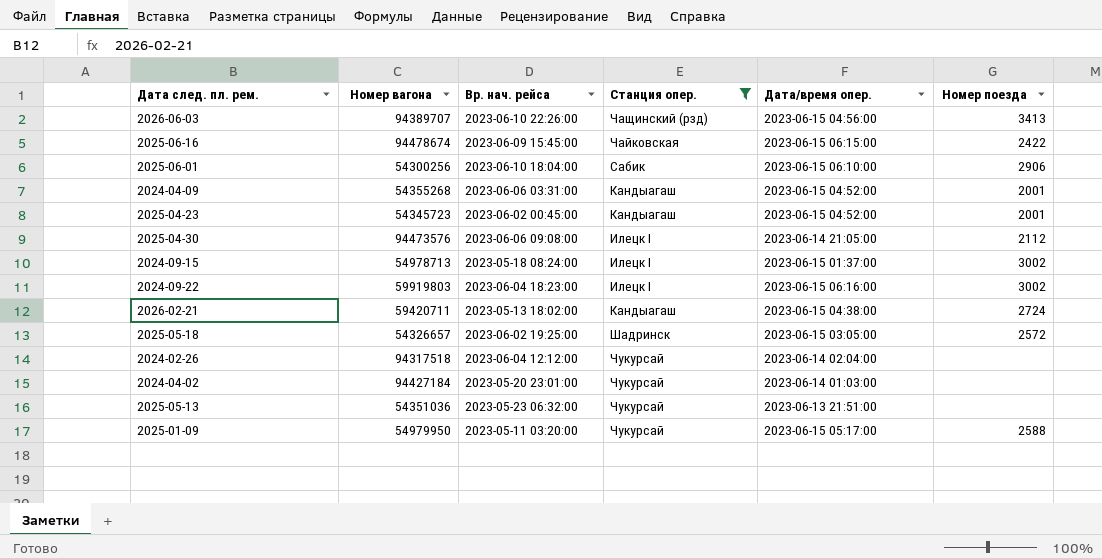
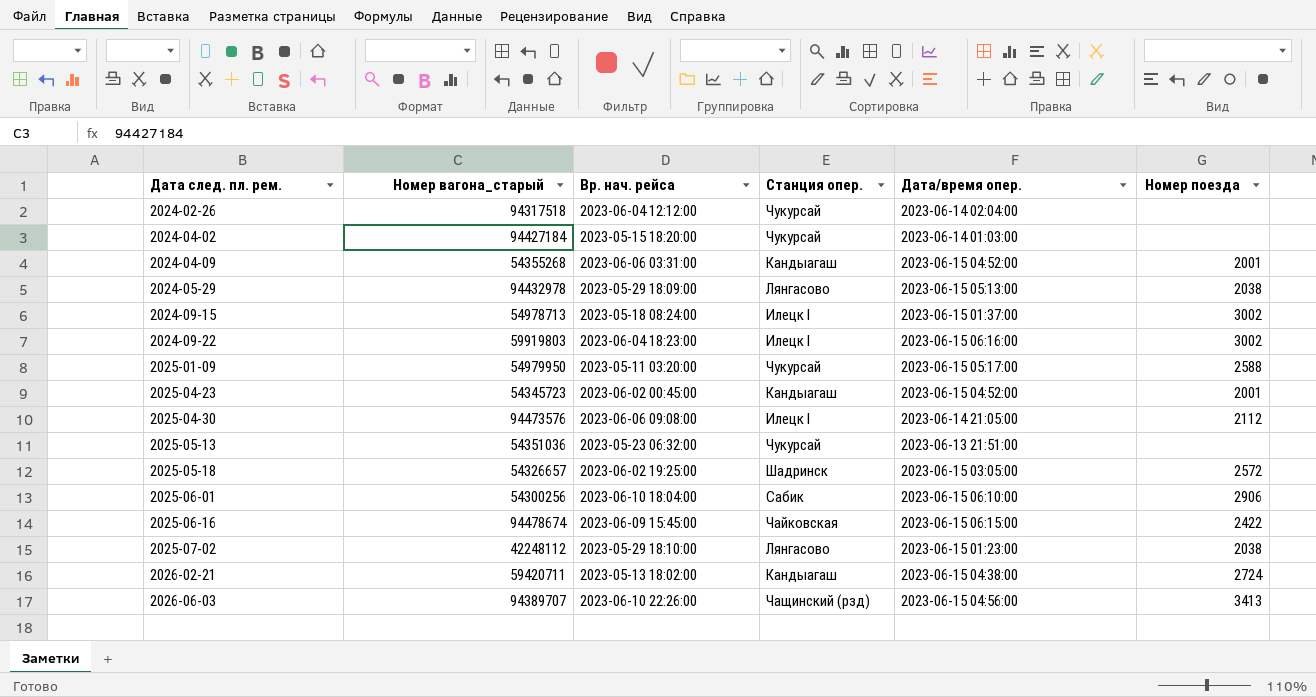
filter: Станция опер. != Лянгасово -> none
row order: none -> Дата след. пл. рем. ascending
column name: Номер вагона -> Номер вагона_старый
2024-04-02 | Вр. нач. рейса: 2023-05-20 23:01:00 -> 2023-05-15 18:20:00

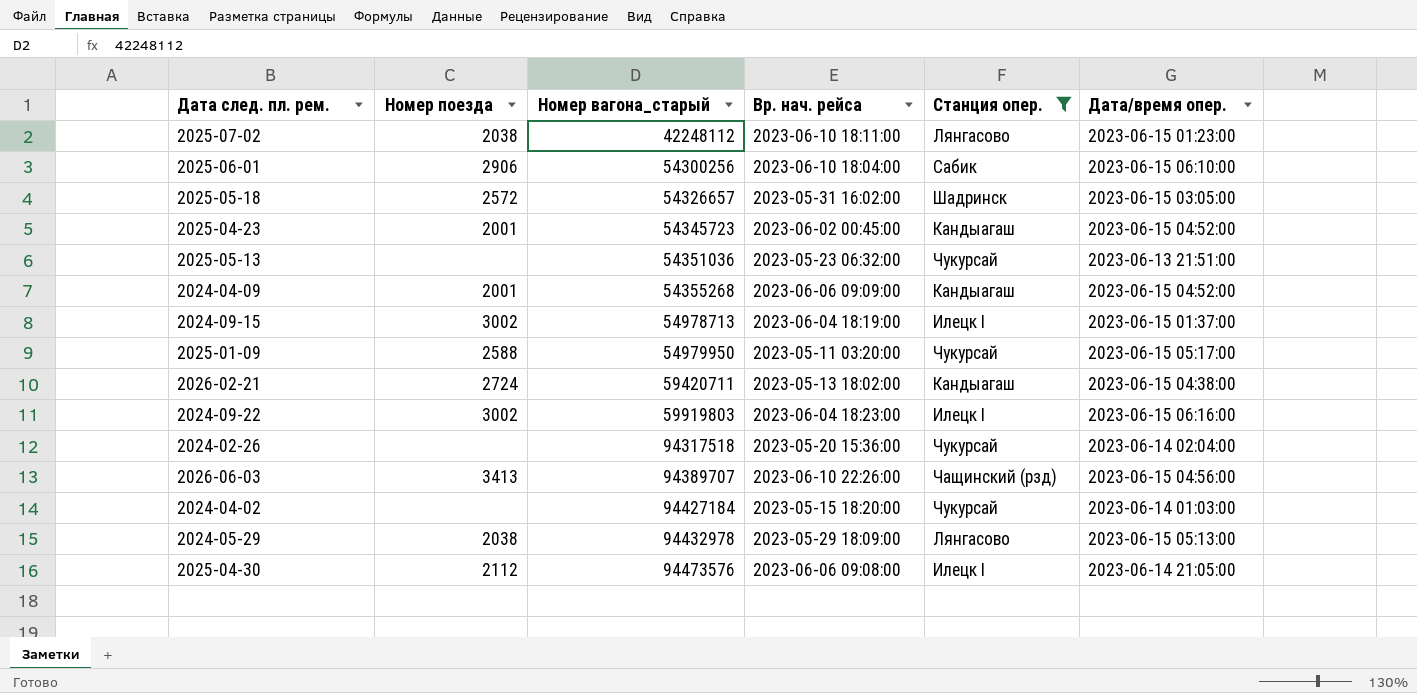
filter: none -> Станция опер. != Чайковская
row order: Дата след. пл. рем. ascending -> Номер вагона_старый ascending
column Номер поезда | position: 6 -> 2
2025-07-02 | Вр. нач. рейса: 2023-05-29 18:10:00 -> 2023-06-10 18:11:00
2025-05-18 | Вр. нач. рейса: 2023-06-02 19:25:00 -> 2023-05-31 16:02:00
2024-04-09 | Вр. нач. рейса: 2023-06-06 03:31:00 -> 2023-06-06 09:09:00
2024-09-15 | Вр. нач. рейса: 2023-05-18 08:24:00 -> 2023-06-04 18:19:00
2024-02-26 | Вр. нач. рейса: 2023-06-04 12:12:00 -> 2023-05-20 15:36:00

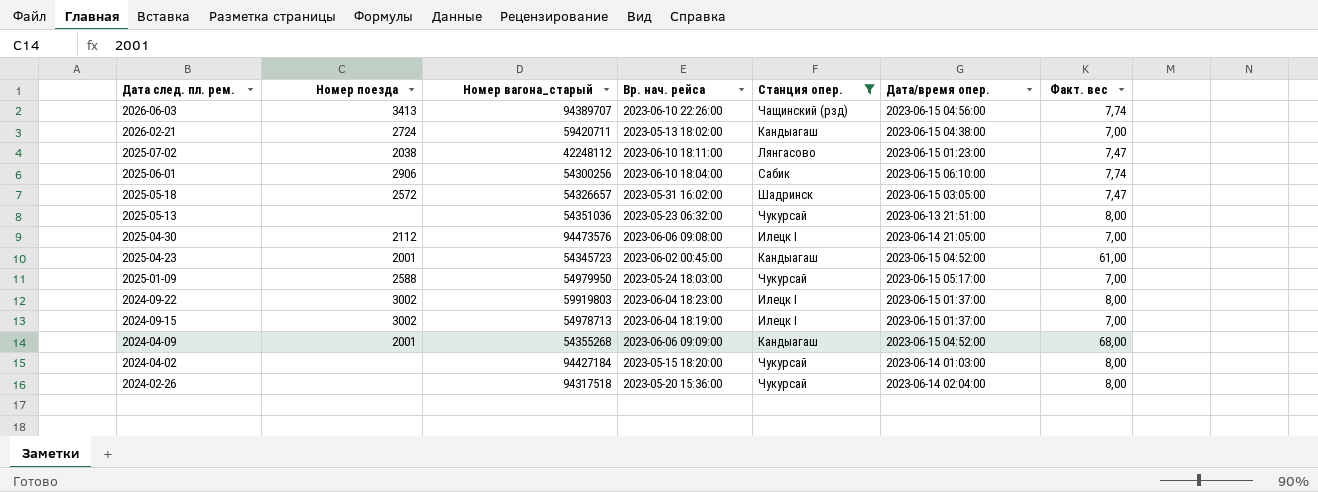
row order: Номер вагона_старый ascending -> Дата след. пл. рем. descending
column Факт. вес | position: none -> 7
row 2024-05-29: 2038 | 94432978 | 2023-05-29 18:09:00 | Лянгасово | 2023-06-15 05:13:00 -> none
2025-01-09 | Вр. нач. рейса: 2023-05-11 03:20:00 -> 2023-05-24 18:03:00
2024-09-22 | Дата/время опер.: 2023-06-15 06:16:00 -> 2023-06-15 01:37:00

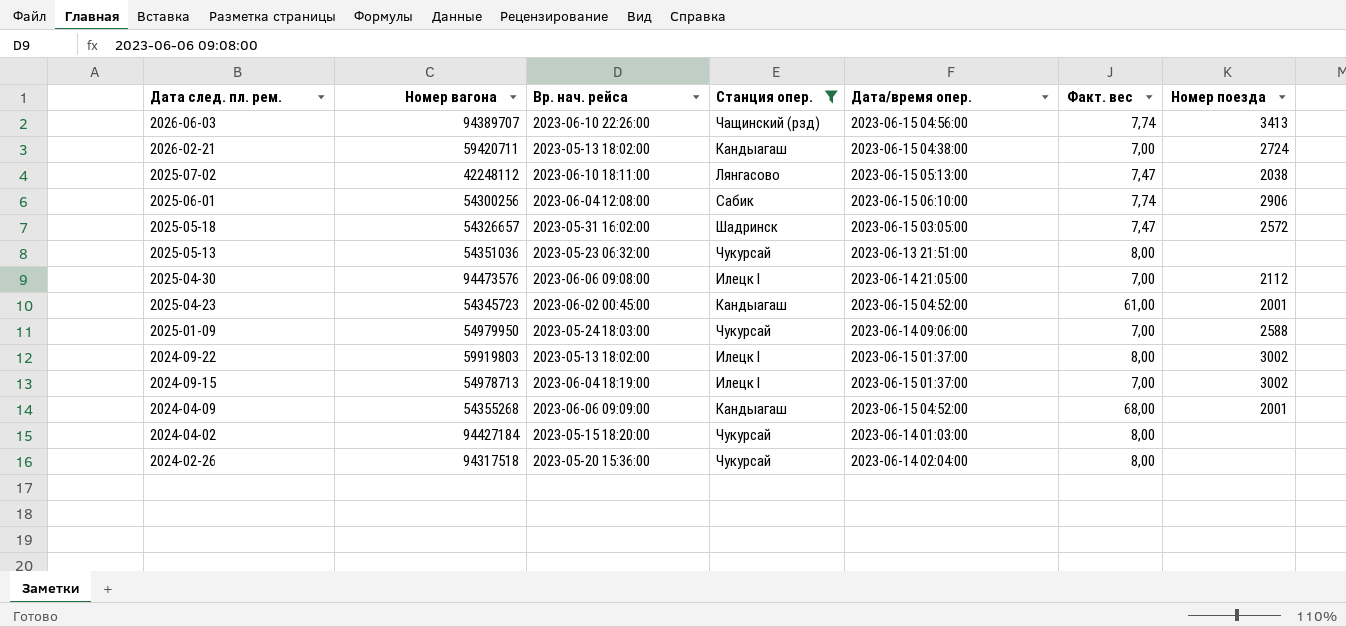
column name: Номер вагона_старый -> Номер вагона
column Номер поезда | position: 2 -> 7
2025-07-02 | Дата/время опер.: 2023-06-15 01:23:00 -> 2023-06-15 05:13:00
2025-06-01 | Вр. нач. рейса: 2023-06-10 18:04:00 -> 2023-06-04 12:08:00
2025-01-09 | Дата/время опер.: 2023-06-15 05:17:00 -> 2023-06-14 09:06:00
2024-09-22 | Вр. нач. рейса: 2023-06-04 18:23:00 -> 2023-05-13 18:02:00

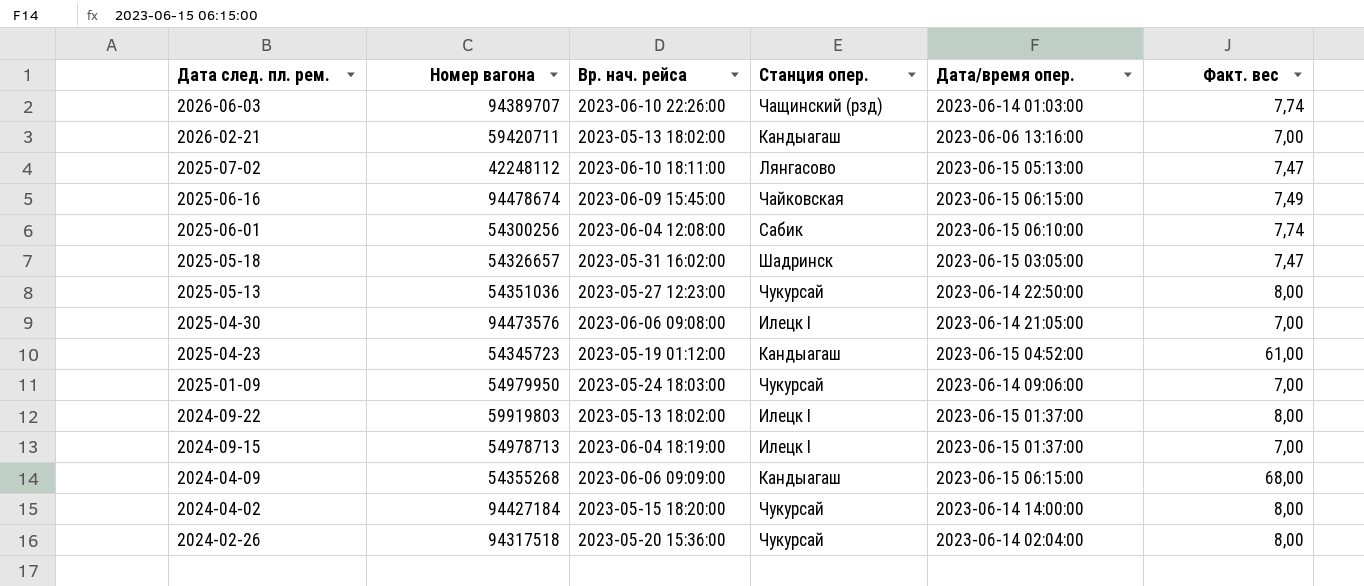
filter: Станция опер. != Чайковская -> none
column Номер поезда | position: 7 -> none
2026-06-03 | Дата/время опер.: 2023-06-15 04:56:00 -> 2023-06-14 01:03:00
2026-02-21 | Дата/время опер.: 2023-06-15 04:38:00 -> 2023-06-06 13:16:00
2025-05-13 | Вр. нач. рейса: 2023-05-23 06:32:00 -> 2023-05-27 12:23:00
2025-05-13 | Дата/время опер.: 2023-06-13 21:51:00 -> 2023-06-14 22:50:00
2025-04-23 | Вр. нач. рейса: 2023-06-02 00:45:00 -> 2023-05-19 01:12:00
2024-04-09 | Дата/время опер.: 2023-06-15 04:52:00 -> 2023-06-15 06:15:00
2024-04-02 | Дата/время опер.: 2023-06-14 01:03:00 -> 2023-06-14 14:00:00

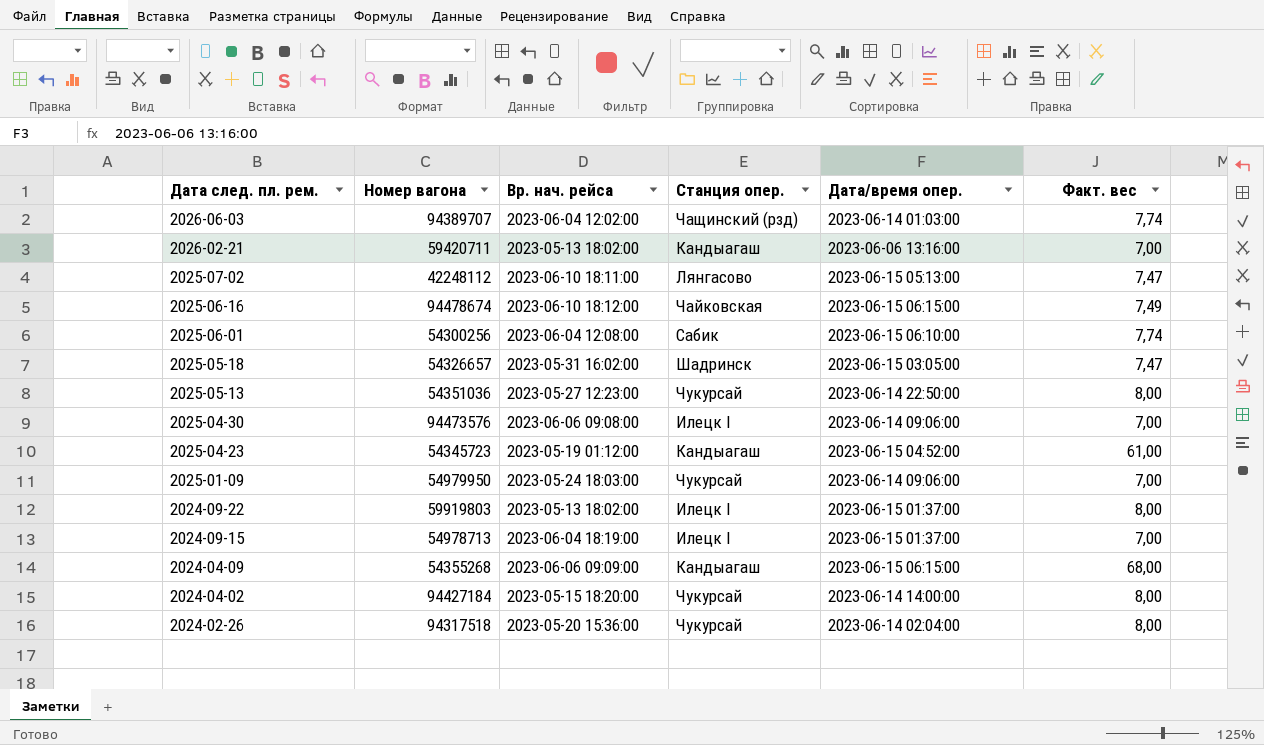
2026-06-03 | Вр. нач. рейса: 2023-06-10 22:26:00 -> 2023-06-04 12:02:00
2025-06-16 | Вр. нач. рейса: 2023-06-09 15:45:00 -> 2023-06-10 18:12:00
2025-04-30 | Дата/время опер.: 2023-06-14 21:05:00 -> 2023-06-14 09:06:00

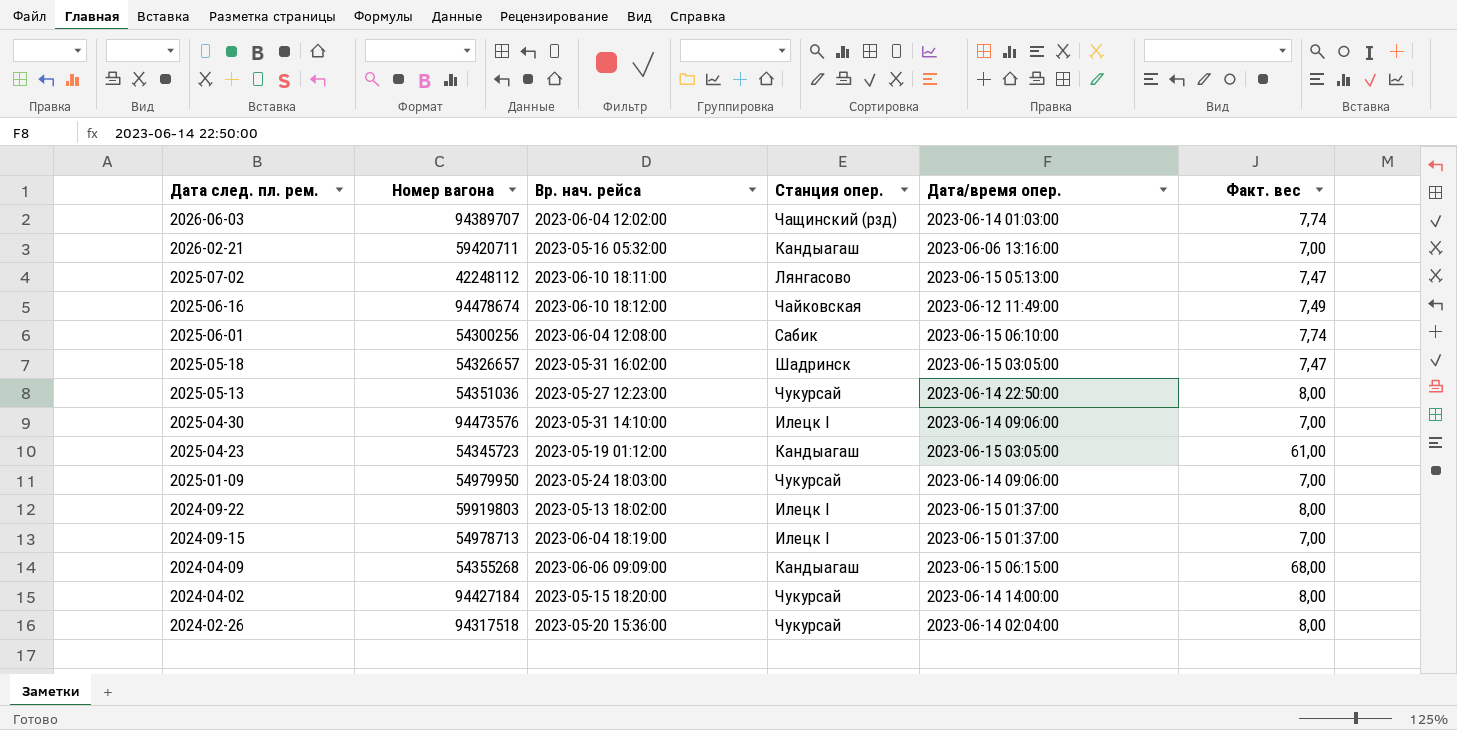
2026-02-21 | Вр. нач. рейса: 2023-05-13 18:02:00 -> 2023-05-16 05:32:00
2025-06-16 | Дата/время опер.: 2023-06-15 06:15:00 -> 2023-06-12 11:49:00
2025-04-30 | Вр. нач. рейса: 2023-06-06 09:08:00 -> 2023-05-31 14:10:00
2025-04-23 | Дата/время опер.: 2023-06-15 04:52:00 -> 2023-06-15 03:05:00

